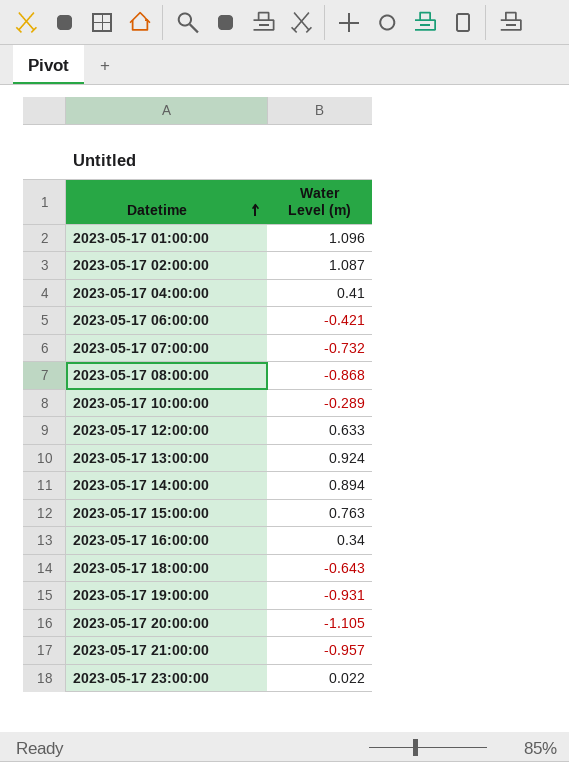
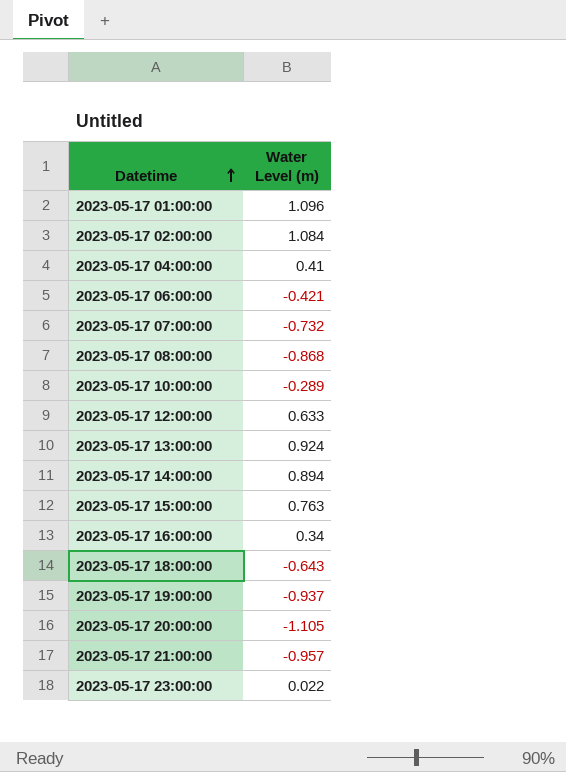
2023-05-17 02:00:00 | Water Level (m): 1.087 -> 1.084
2023-05-17 19:00:00 | Water Level (m): -0.931 -> -0.937

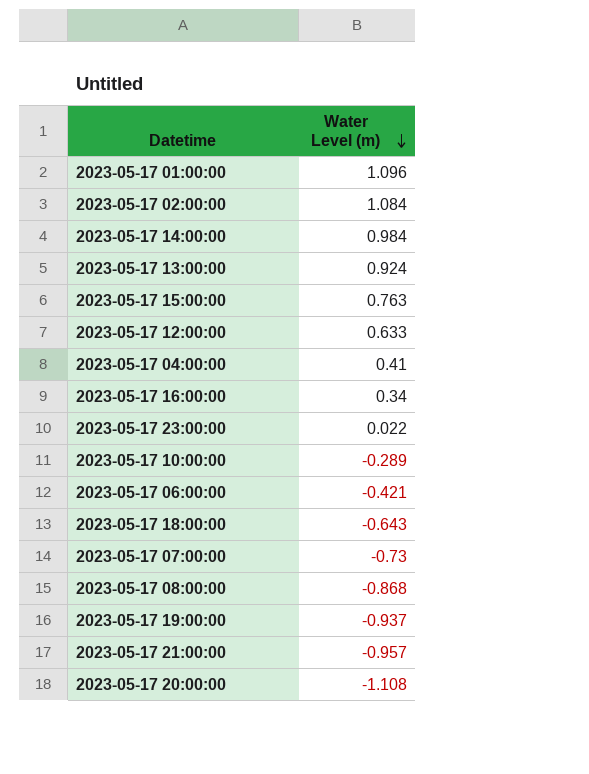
row order: Datetime ascending -> Water Level (m) descending
2023-05-17 14:00:00 | Water Level (m): 0.894 -> 0.984
2023-05-17 07:00:00 | Water Level (m): -0.732 -> -0.73
2023-05-17 20:00:00 | Water Level (m): -1.105 -> -1.108

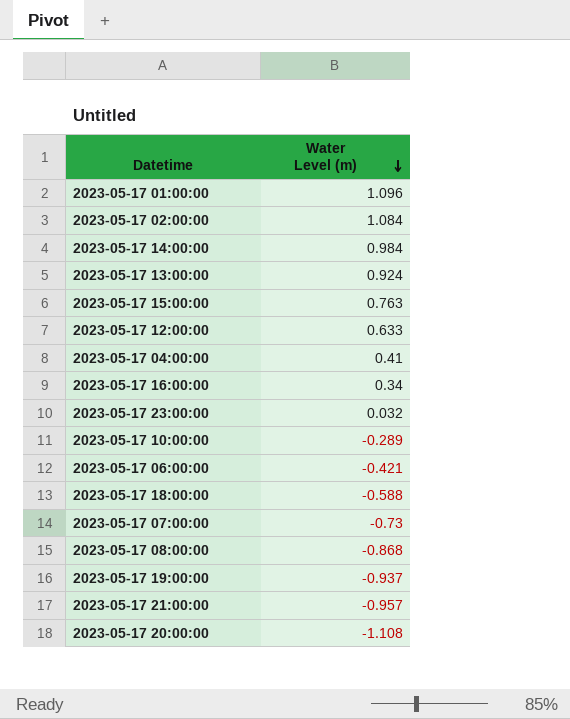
2023-05-17 23:00:00 | Water Level (m): 0.022 -> 0.032
2023-05-17 18:00:00 | Water Level (m): -0.643 -> -0.588

